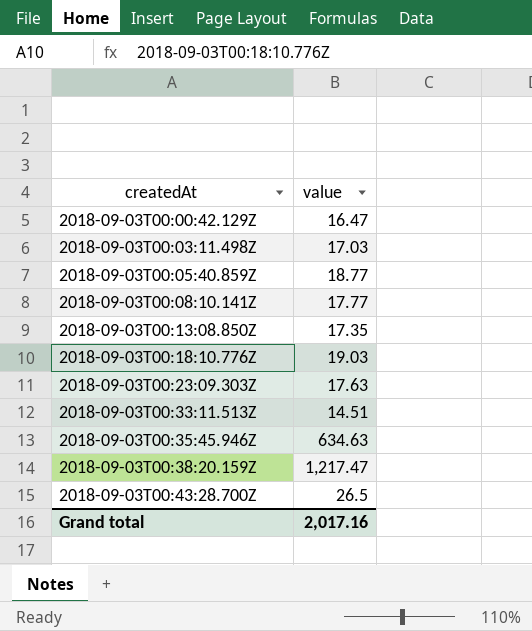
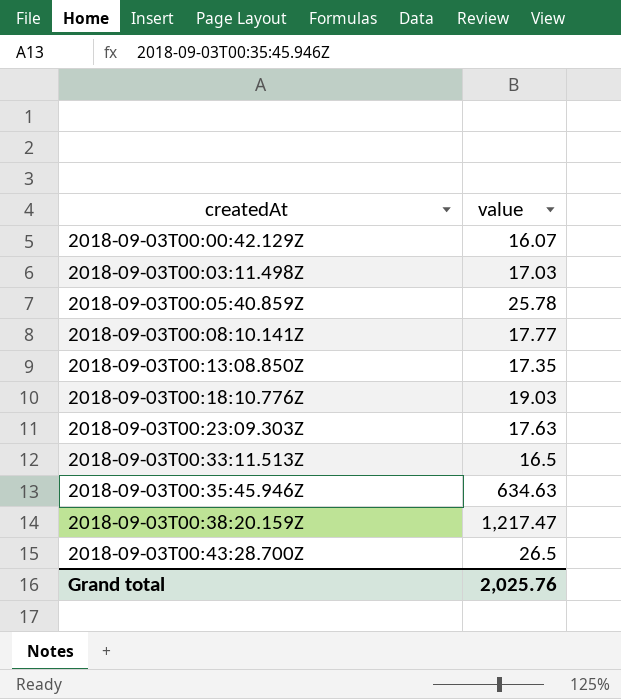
2018-09-03T00:00:42.129Z | value: 16.47 -> 16.07
2018-09-03T00:05:40.859Z | value: 18.77 -> 25.78
2018-09-03T00:33:11.513Z | value: 14.51 -> 16.5
Grand total | value: 2,017.16 -> 2,025.76

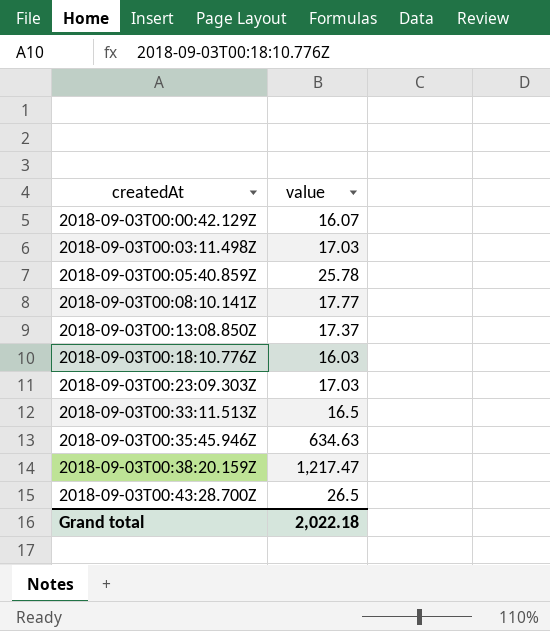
2018-09-03T00:13:08.850Z | value: 17.35 -> 17.37
2018-09-03T00:18:10.776Z | value: 19.03 -> 16.03
2018-09-03T00:23:09.303Z | value: 17.63 -> 17.03
Grand total | value: 2,025.76 -> 2,022.18

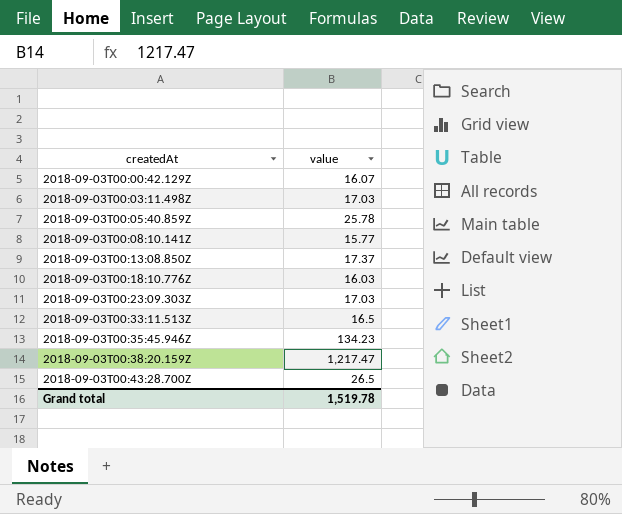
2018-09-03T00:08:10.141Z | value: 17.77 -> 15.77
2018-09-03T00:35:45.946Z | value: 634.63 -> 134.23
Grand total | value: 2,022.18 -> 1,519.78

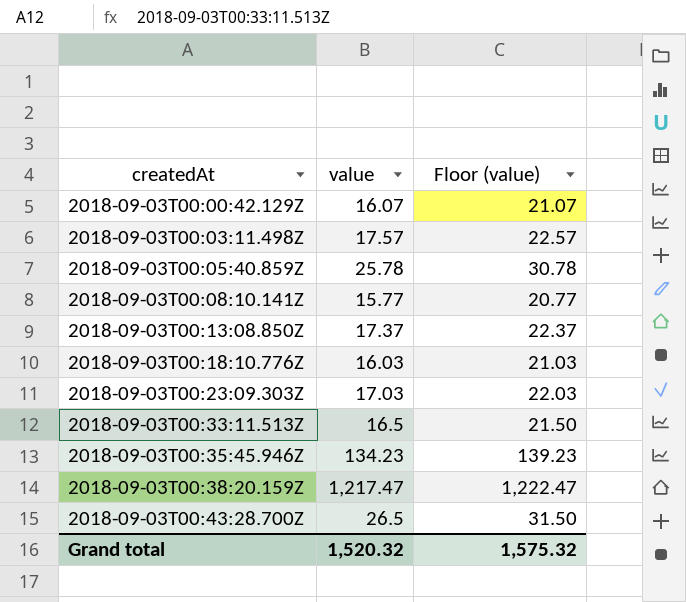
column Floor (value) | formula: none -> [value] + 5
2018-09-03T00:03:11.498Z | value: 17.03 -> 17.57
Grand total | value: 1,519.78 -> 1,520.32

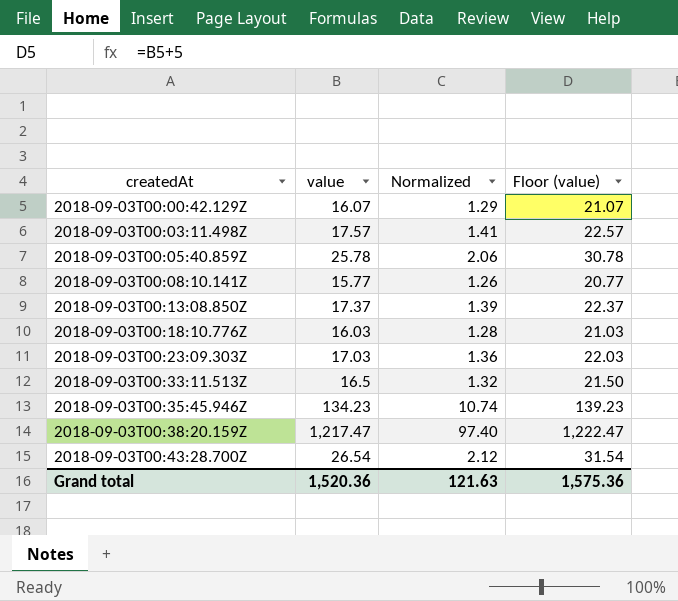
column Normalized | formula: none -> [value] * 0.08
2018-09-03T00:43:28.700Z | value: 26.5 -> 26.54
2018-09-03T00:43:28.700Z | Floor (value): 31.50 -> 31.54
Grand total | value: 1,520.32 -> 1,520.36
Grand total | Floor (value): 1,575.32 -> 1,575.36

